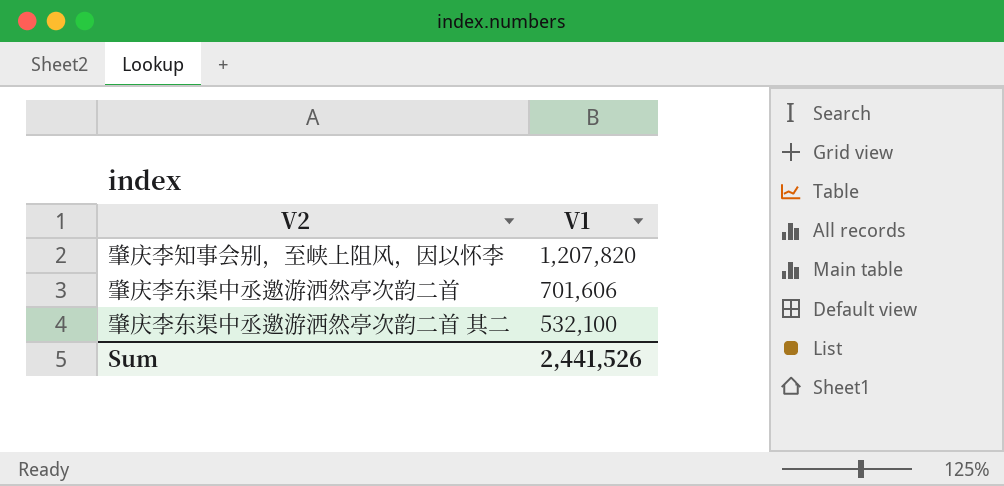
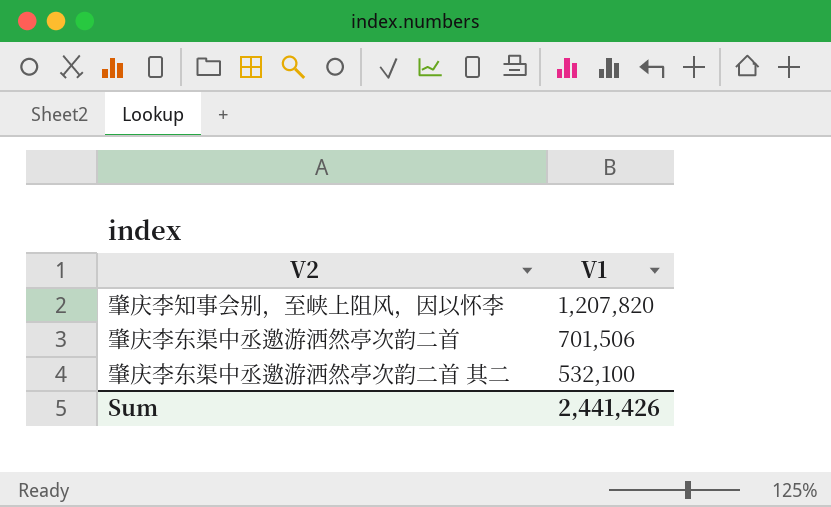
肇庆李东渠中丞邀游洒然亭次韵二首 | V1: 701,606 -> 701,506
Sum | V1: 2,441,526 -> 2,441,426

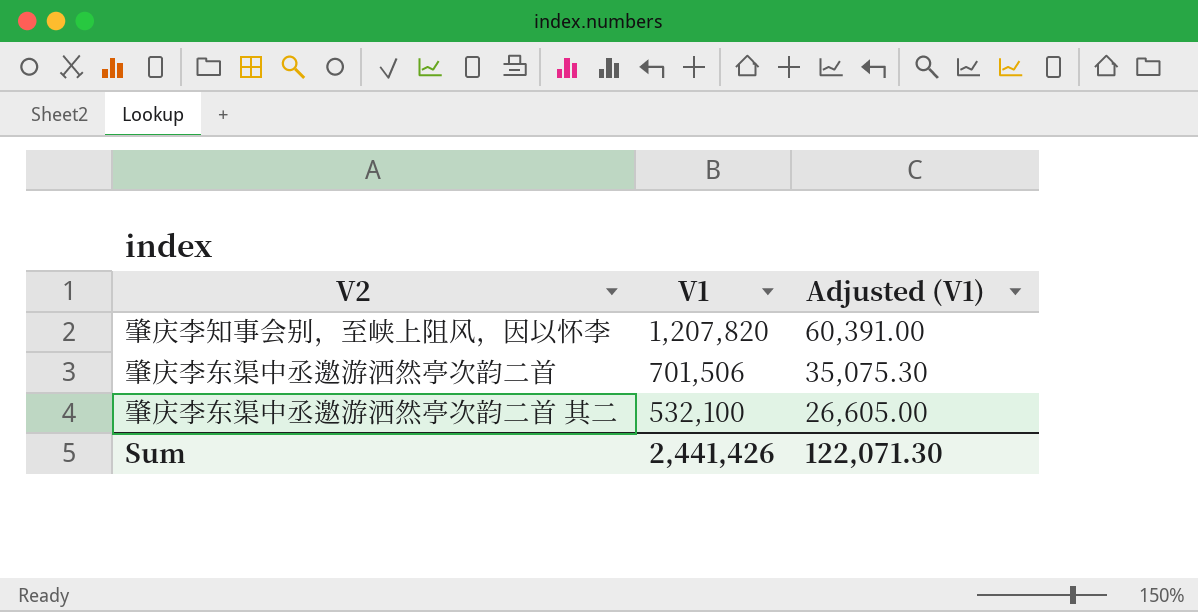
column Adjusted (V1) | formula: none -> [V1] * 0.05

